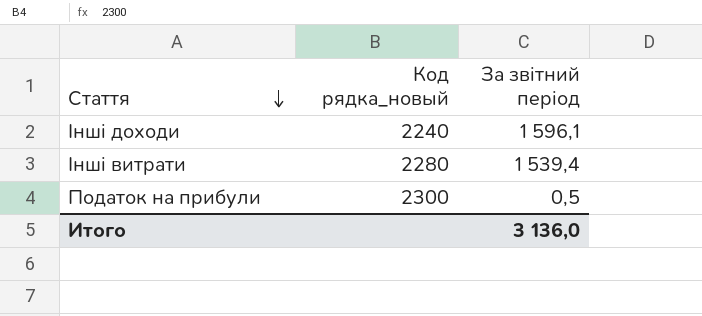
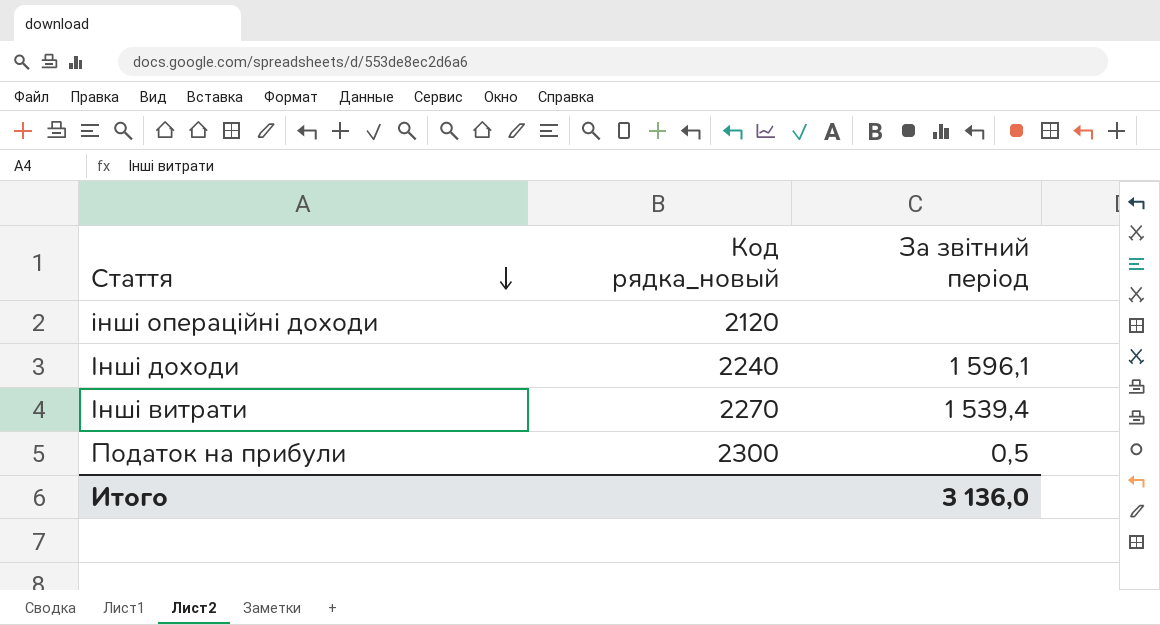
row інші операційні доходи: none -> 2120 | none
Інші витрати | Код рядка_новый: 2280 -> 2270

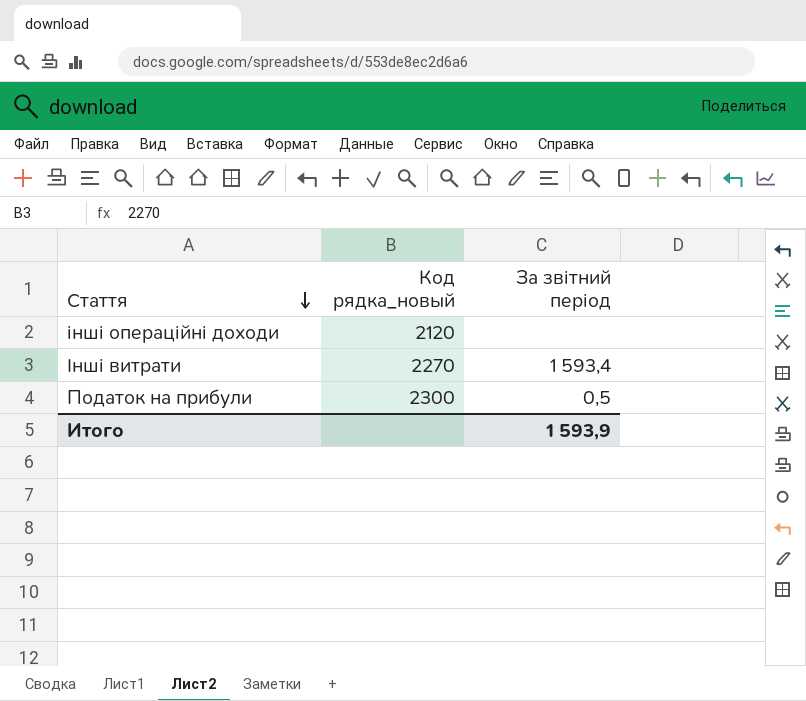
row Інші доходи: 2240 | 1 596,1 -> none
Інші витрати | За звітний період: 1 539,4 -> 1 593,4
Итого | За звітний період: 3 136,0 -> 1 593,9

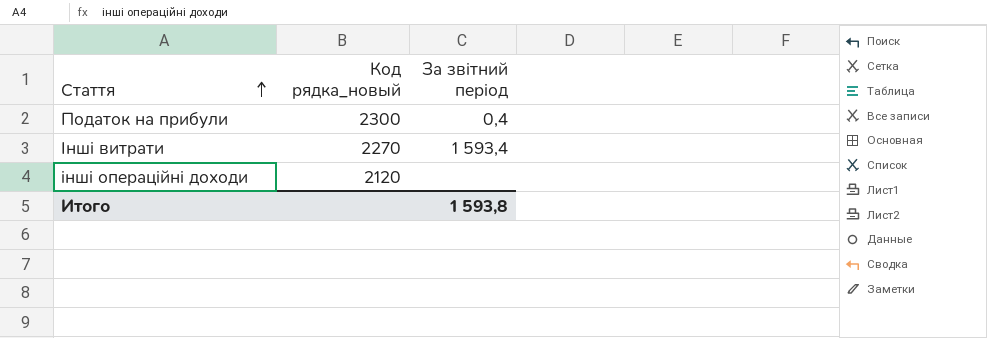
row order: Стаття descending -> Стаття ascending
Податок на прибули | За звітний період: 0,5 -> 0,4
Итого | За звітний період: 1 593,9 -> 1 593,8

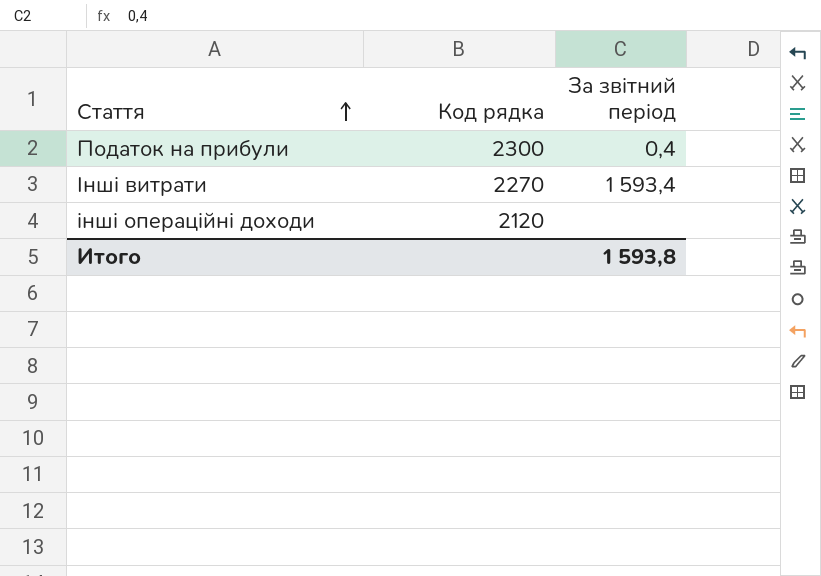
column name: Код рядка_новый -> Код рядка

